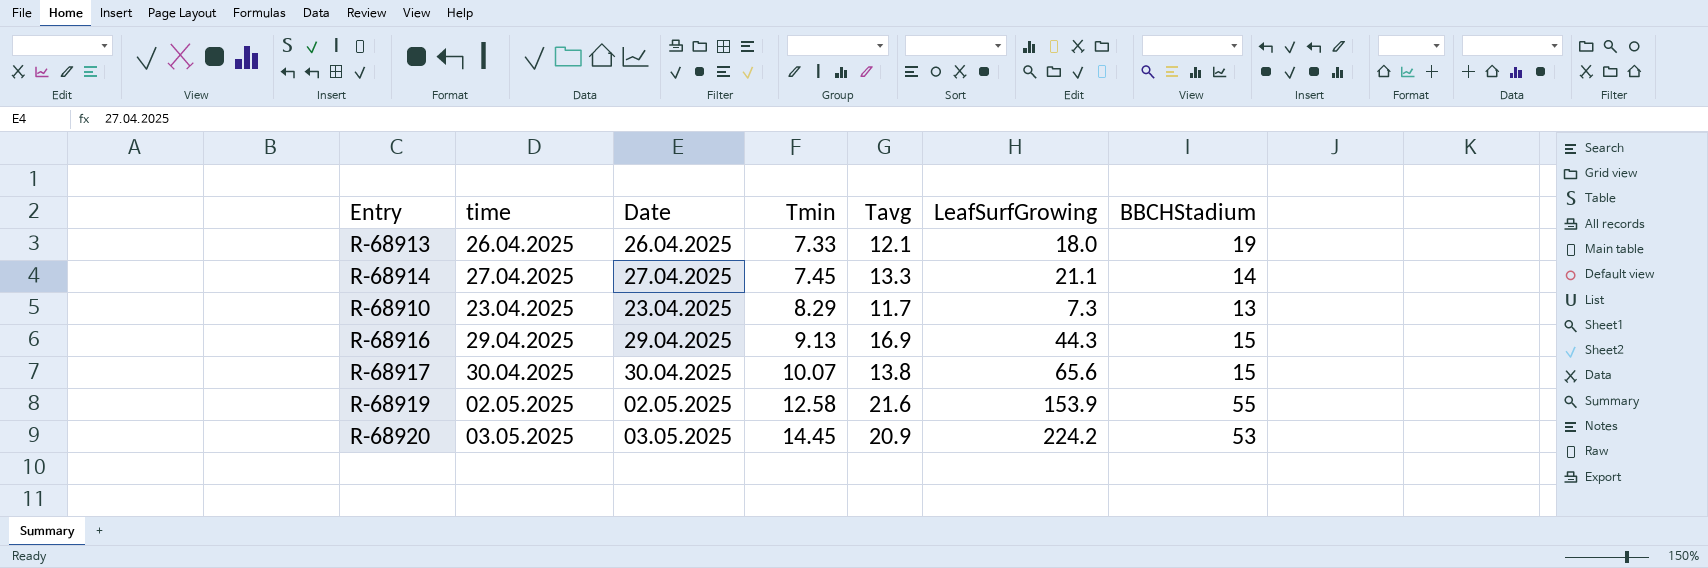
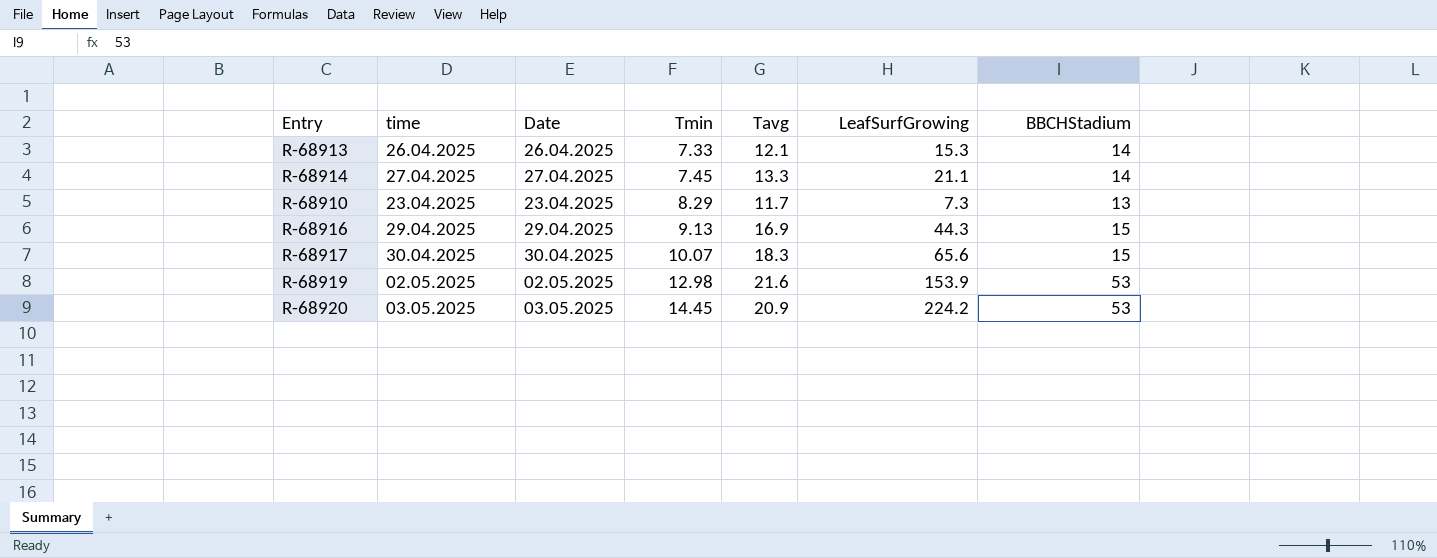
R-68913 | LeafSurfGrowing: 18.0 -> 15.3
R-68913 | BBCHStadium: 19 -> 14
R-68917 | Tavg: 13.8 -> 18.3
R-68919 | Tmin: 12.58 -> 12.98
R-68919 | BBCHStadium: 55 -> 53

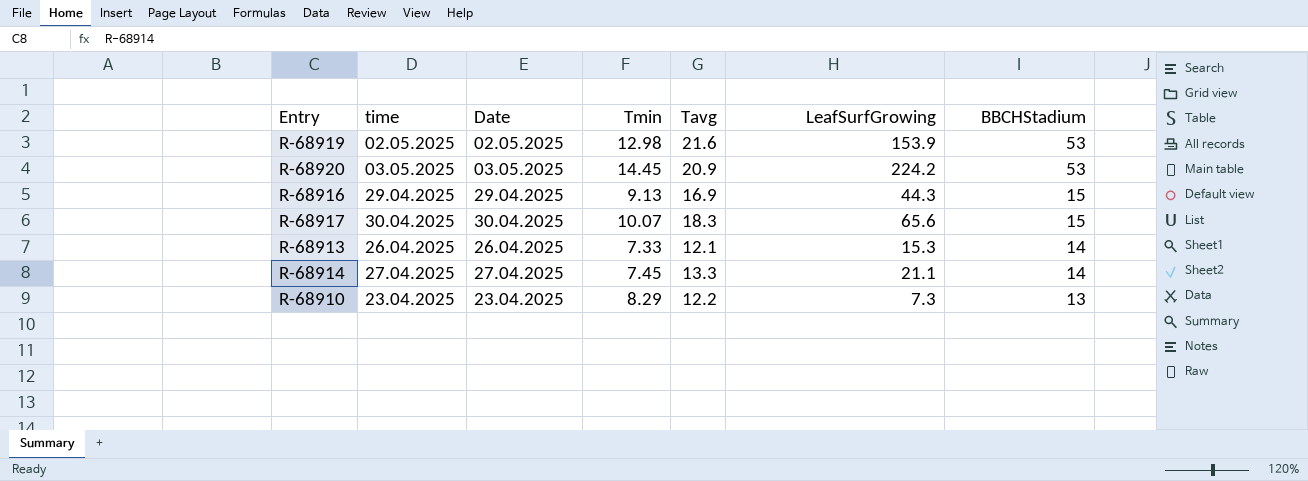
row order: Tmin ascending -> BBCHStadium descending
R-68910 | Tavg: 11.7 -> 12.2

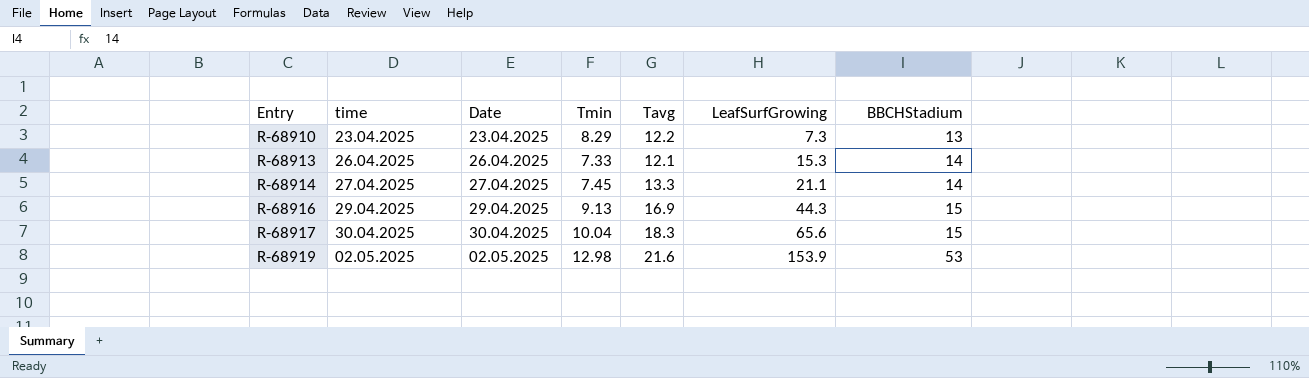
row order: BBCHStadium descending -> Entry ascending
row R-68920: 03.05.2025 | 03.05.2025 | 14.45 | 20.9 | 224.2 | 53 -> none
R-68917 | Tmin: 10.07 -> 10.04

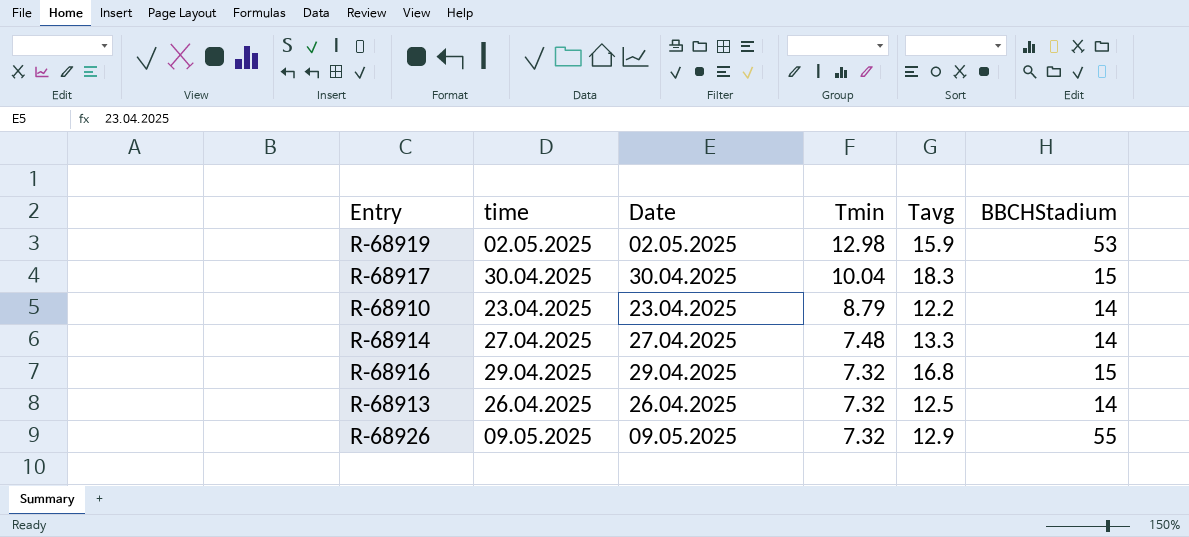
row order: Entry ascending -> Tmin descending
column LeafSurfGrowing | position: 6 -> none
R-68919 | Tavg: 21.6 -> 15.9
R-68910 | Tmin: 8.29 -> 8.79
R-68910 | BBCHStadium: 13 -> 14
R-68914 | Tmin: 7.45 -> 7.48
R-68916 | Tmin: 9.13 -> 7.32
R-68916 | Tavg: 16.9 -> 16.8
R-68913 | Tmin: 7.33 -> 7.32
R-68913 | Tavg: 12.1 -> 12.5
row R-68926: none -> 09.05.2025 | 09.05.2025 | 7.32 | 12.9 | 55

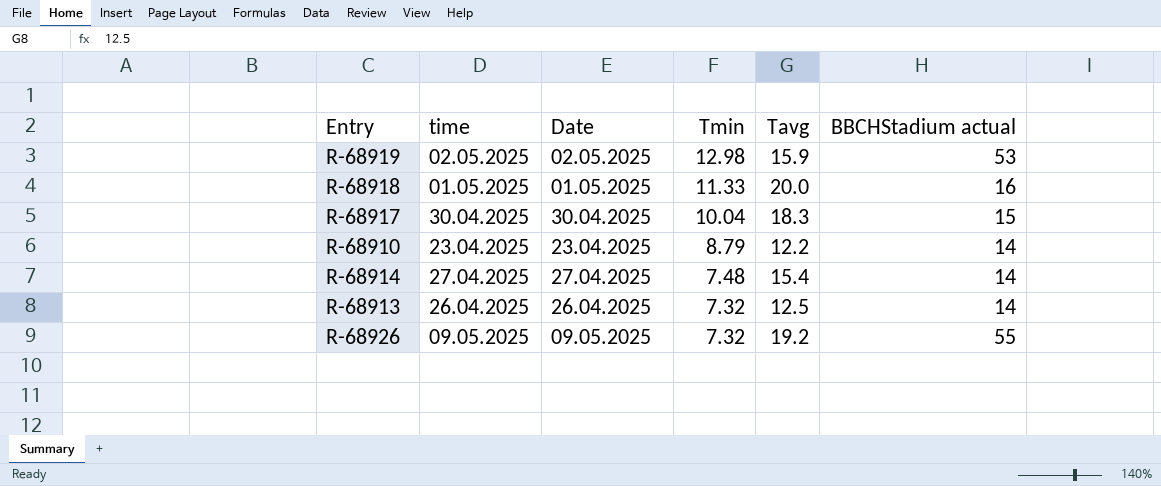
column name: BBCHStadium -> BBCHStadium actual
row R-68916: 29.04.2025 | 29.04.2025 | 7.32 | 16.8 | 15 -> none
row R-68918: none -> 01.05.2025 | 01.05.2025 | 11.33 | 20.0 | 16
R-68914 | Tavg: 13.3 -> 15.4
R-68926 | Tavg: 12.9 -> 19.2

